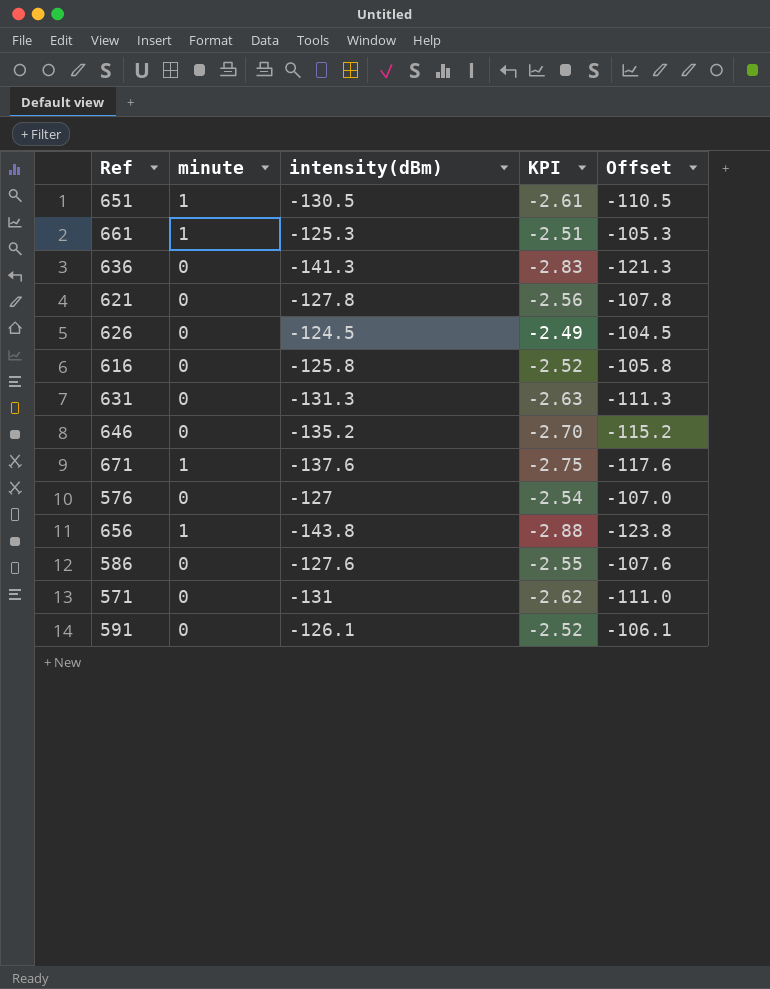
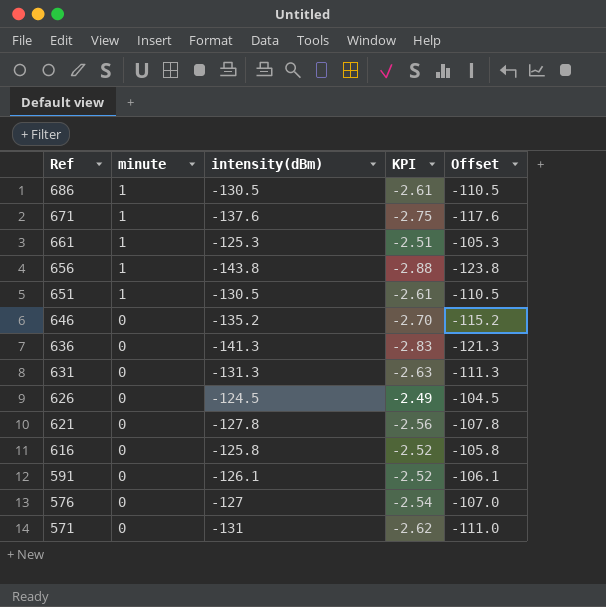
row order: none -> Ref descending
row 586: 0 | -127.6 | -2.55 | -107.6 -> none
row 686: none -> 1 | -130.5 | -2.61 | -110.5

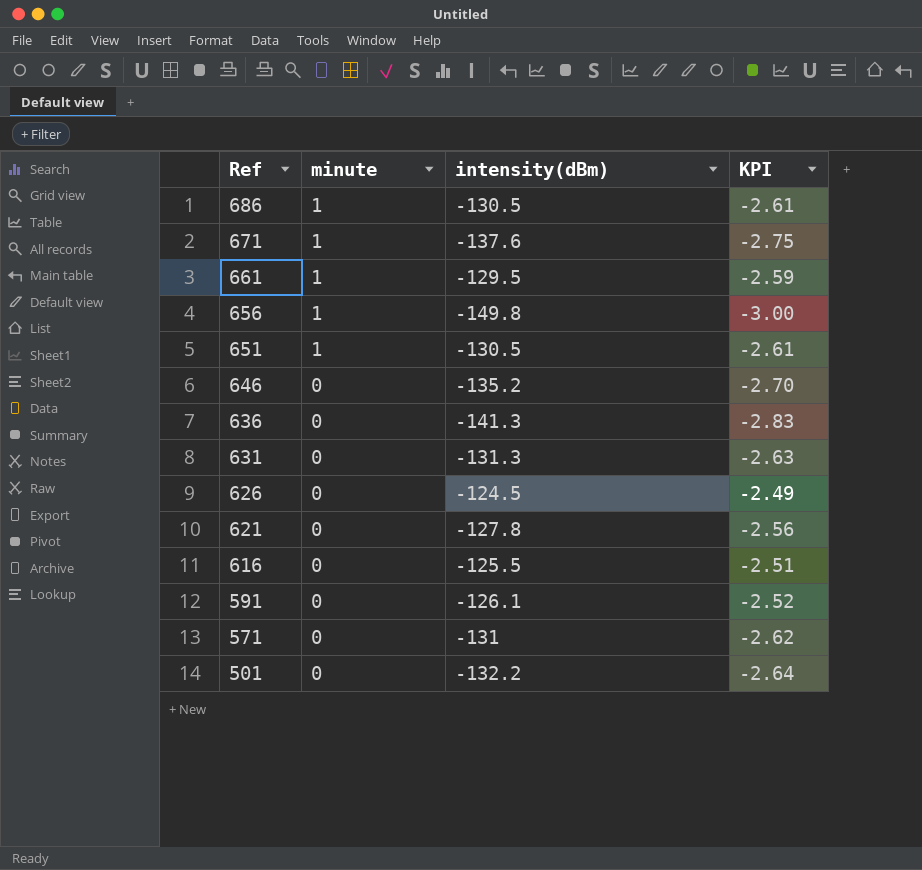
column Offset | formula: [intensity(dBm)] + 20 -> none
row 576: 0 | -127 | -2.54 | -107.0 -> none
661 | intensity(dBm): -125.3 -> -129.5
661 | KPI: -2.51 -> -2.59
656 | intensity(dBm): -143.8 -> -149.8
656 | KPI: -2.88 -> -3.00
616 | intensity(dBm): -125.8 -> -125.5
616 | KPI: -2.52 -> -2.51
row 501: none -> 0 | -132.2 | -2.64

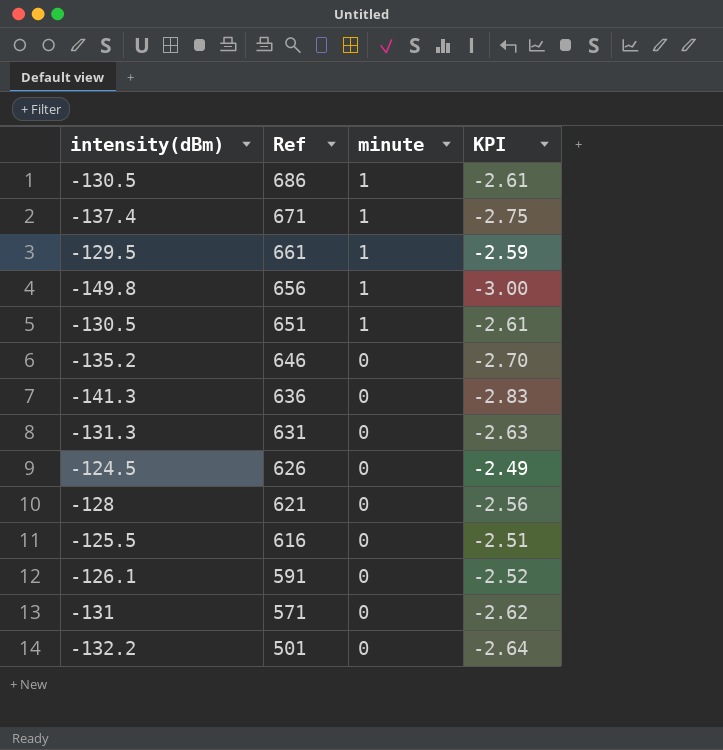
column intensity(dBm) | position: 3 -> 1
671 | intensity(dBm): -137.6 -> -137.4
621 | intensity(dBm): -127.8 -> -128

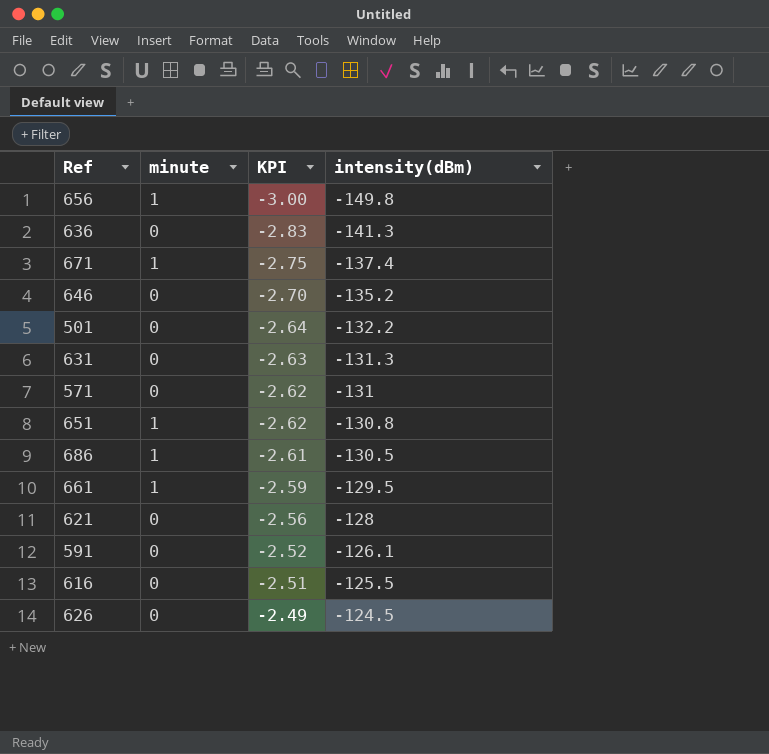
row order: Ref descending -> KPI ascending
column intensity(dBm) | position: 1 -> 4
651 | KPI: -2.61 -> -2.62
651 | intensity(dBm): -130.5 -> -130.8

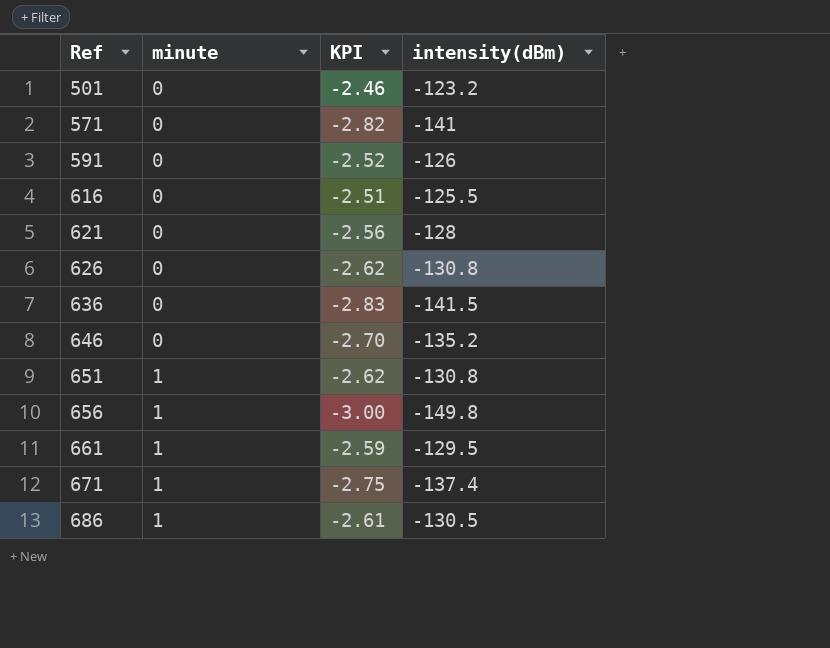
row order: KPI ascending -> Ref ascending
row 631: 0 | -2.63 | -131.3 -> none
501 | KPI: -2.64 -> -2.46
501 | intensity(dBm): -132.2 -> -123.2
571 | KPI: -2.62 -> -2.82
571 | intensity(dBm): -131 -> -141
591 | intensity(dBm): -126.1 -> -126
626 | KPI: -2.49 -> -2.62
626 | intensity(dBm): -124.5 -> -130.8
636 | intensity(dBm): -141.3 -> -141.5

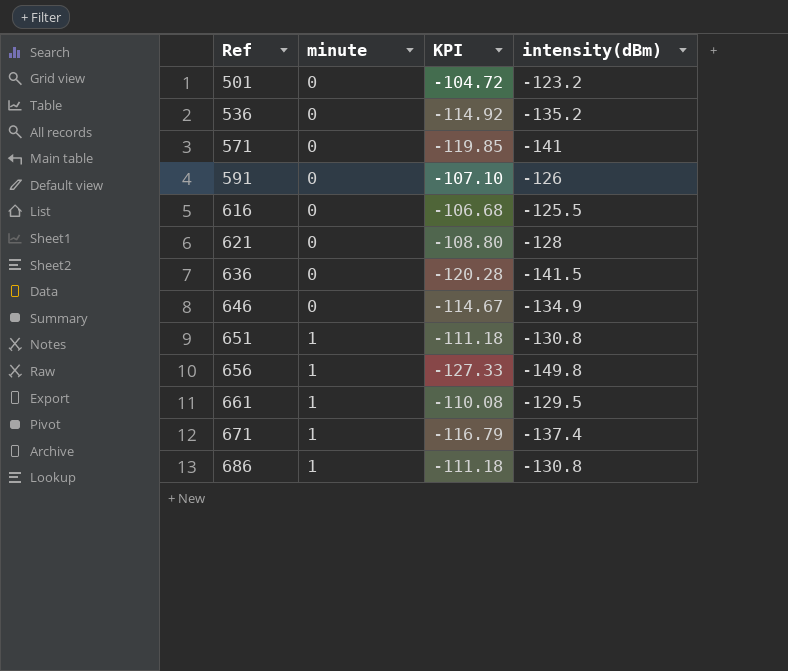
column KPI | formula: [intensity(dBm)] * 0.02 -> [intensity(dBm)] * 0.85
row 626: 0 | -2.62 | -130.8 -> none
row 536: none -> 0 | -114.92 | -135.2
646 | intensity(dBm): -135.2 -> -134.9
686 | intensity(dBm): -130.5 -> -130.8

